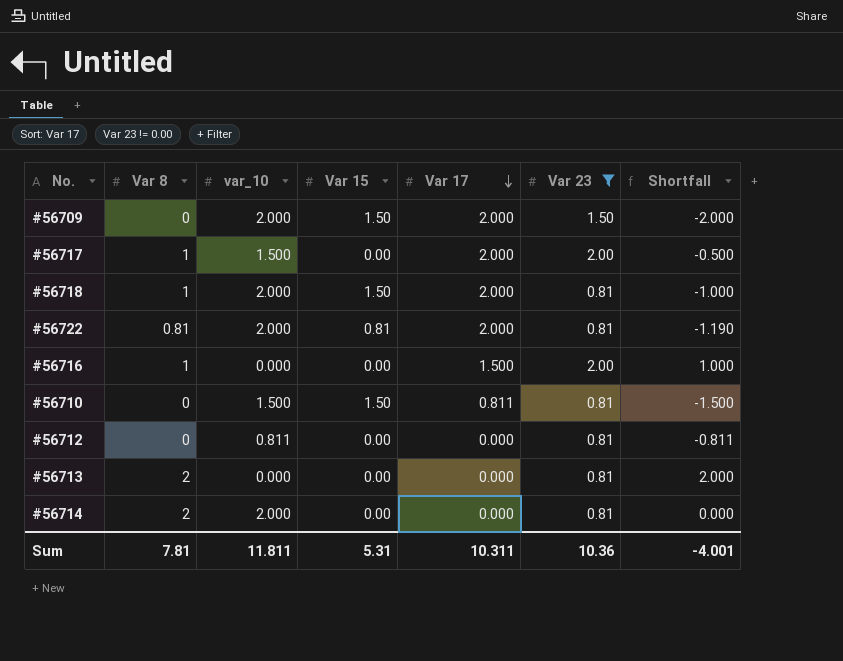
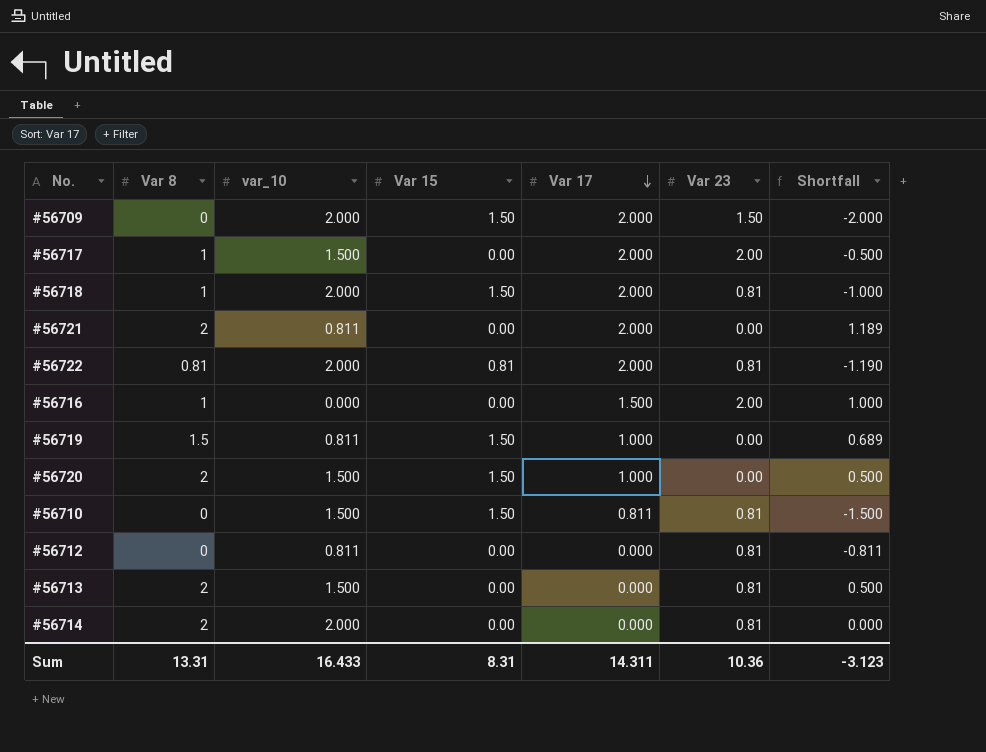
filter: Var 23 != 0.00 -> none
#56713 | var_10: 0.000 -> 1.500
#56713 | Shortfall: 2.000 -> 0.500
Sum | Var 8: 7.81 -> 13.31
Sum | var_10: 11.811 -> 16.433
Sum | Var 15: 5.31 -> 8.31
Sum | Var 17: 10.311 -> 14.311
Sum | Shortfall: -4.001 -> -3.123

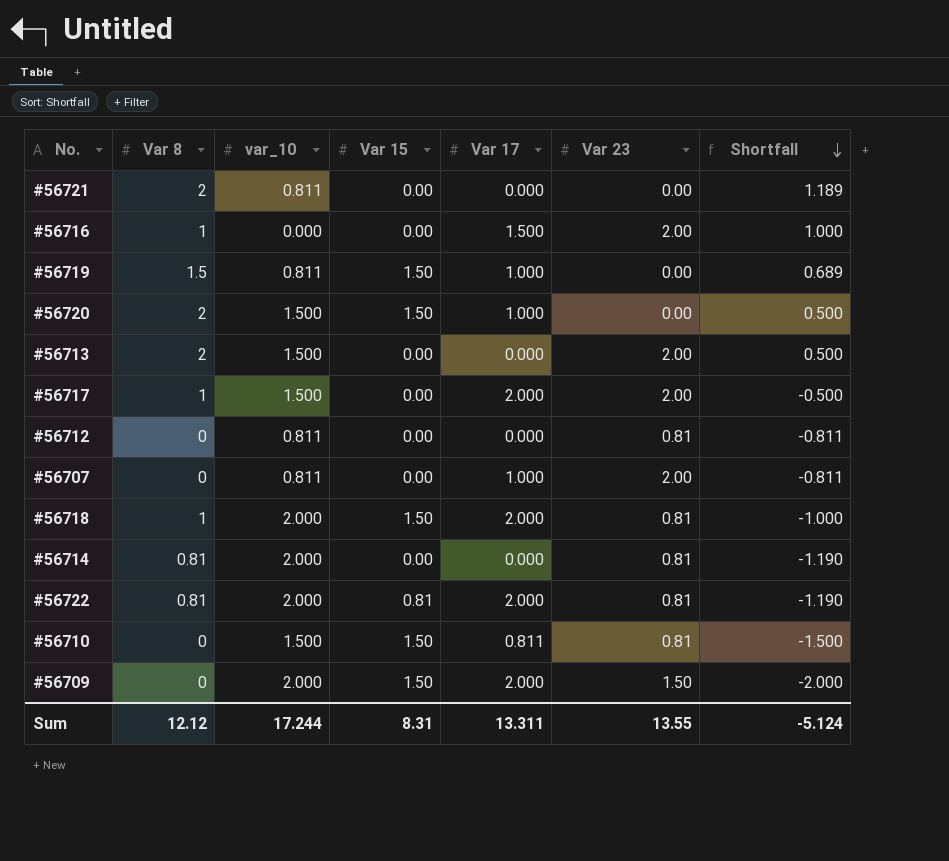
row order: Var 17 descending -> Shortfall descending
#56721 | Var 17: 2.000 -> 0.000
#56713 | Var 23: 0.81 -> 2.00
row #56707: none -> 0 | 0.811 | 0.00 | 1.000 | 2.00 | -0.811
#56714 | Var 8: 2 -> 0.81
#56714 | Shortfall: 0.000 -> -1.190
Sum | Var 8: 13.31 -> 12.12
Sum | var_10: 16.433 -> 17.244
Sum | Var 17: 14.311 -> 13.311
Sum | Var 23: 10.36 -> 13.55
Sum | Shortfall: -3.123 -> -5.124

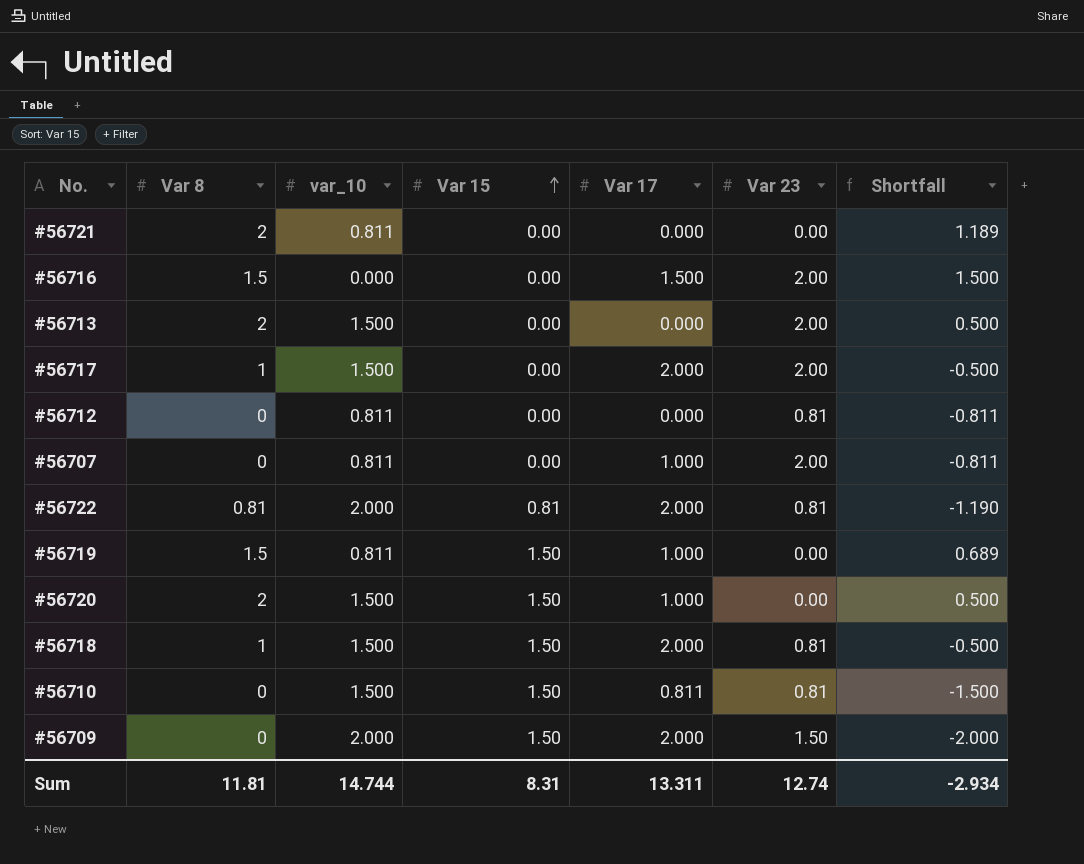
row order: Shortfall descending -> Var 15 ascending
row #56714: 0.81 | 2.000 | 0.00 | 0.000 | 0.81 | -1.190 -> none
#56716 | Var 8: 1 -> 1.5
#56716 | Shortfall: 1.000 -> 1.500
#56718 | var_10: 2.000 -> 1.500
#56718 | Shortfall: -1.000 -> -0.500
Sum | Var 8: 12.12 -> 11.81
Sum | var_10: 17.244 -> 14.744
Sum | Var 23: 13.55 -> 12.74
Sum | Shortfall: -5.124 -> -2.934

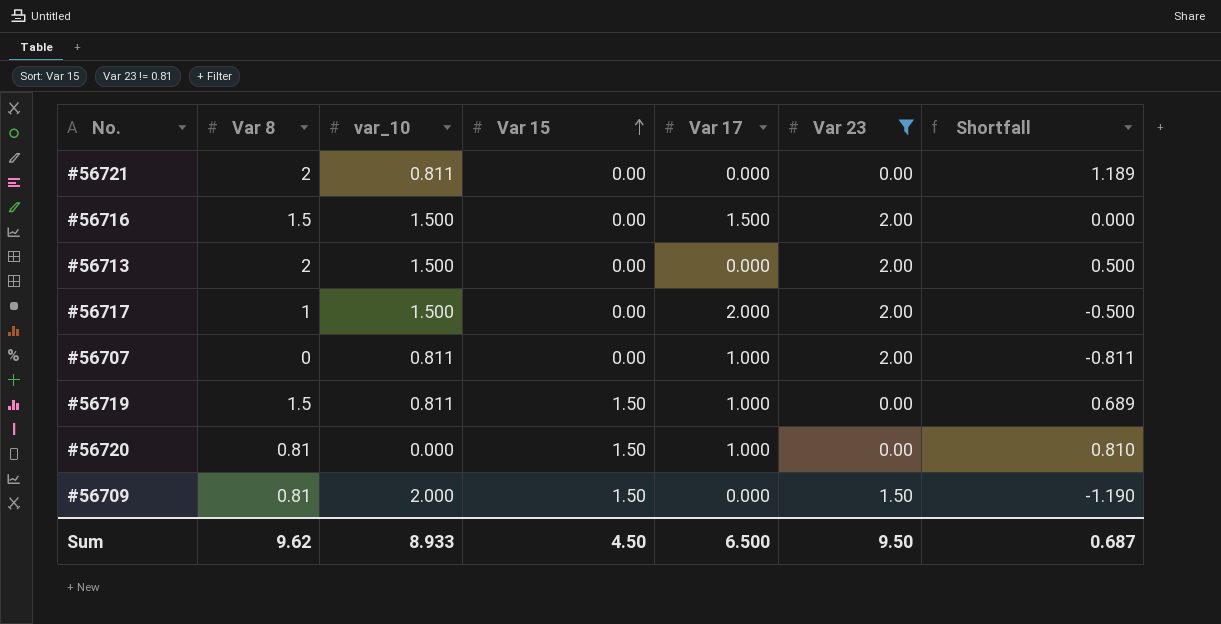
filter: none -> Var 23 != 0.81
#56716 | var_10: 0.000 -> 1.500
#56716 | Shortfall: 1.500 -> 0.000
#56720 | Var 8: 2 -> 0.81
#56720 | var_10: 1.500 -> 0.000
#56720 | Shortfall: 0.500 -> 0.810
#56709 | Var 8: 0 -> 0.81
#56709 | Var 17: 2.000 -> 0.000
#56709 | Shortfall: -2.000 -> -1.190
Sum | Var 8: 11.81 -> 9.62
Sum | var_10: 14.744 -> 8.933
Sum | Var 15: 8.31 -> 4.50
Sum | Var 17: 13.311 -> 6.500
Sum | Var 23: 12.74 -> 9.50
Sum | Shortfall: -2.934 -> 0.687

